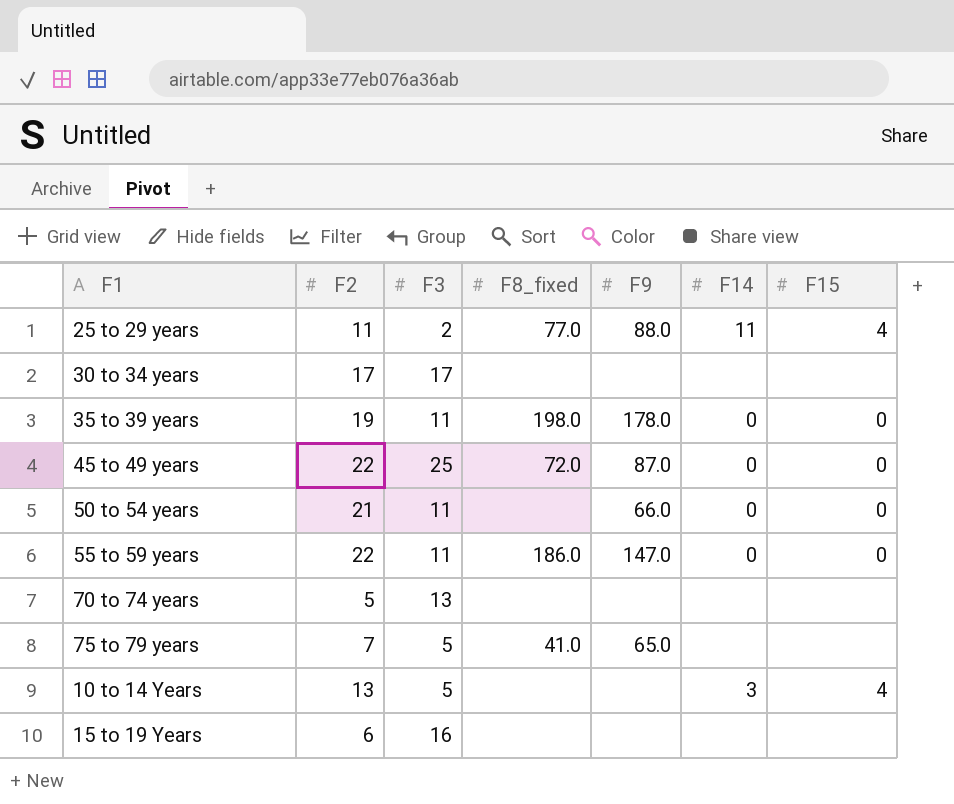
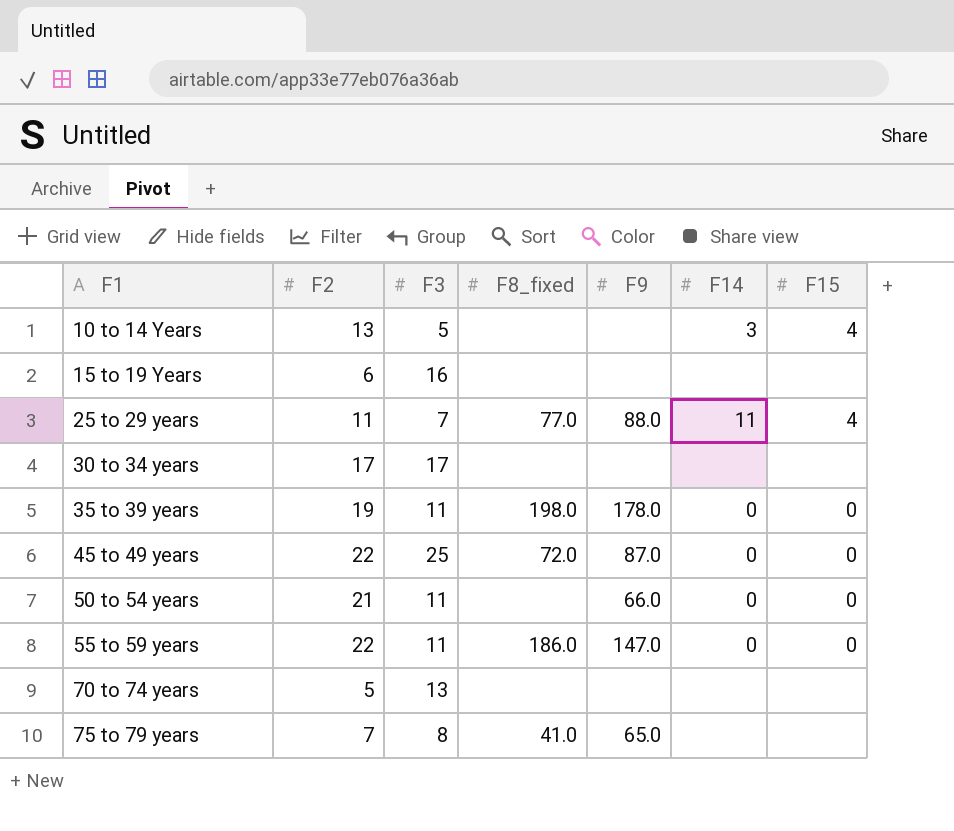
row order: none -> F1 ascending
25 to 29 years | F3: 2 -> 7
75 to 79 years | F3: 5 -> 8

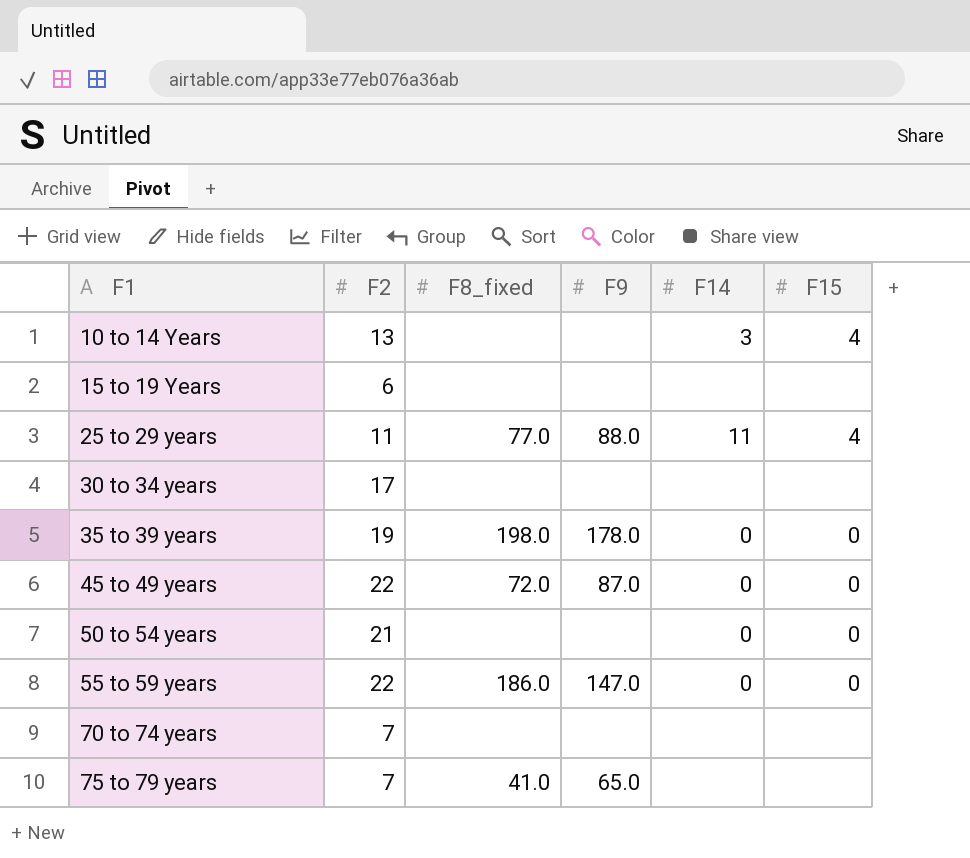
column F3 | position: 3 -> none
50 to 54 years | F9: 66.0 -> none
70 to 74 years | F2: 5 -> 7

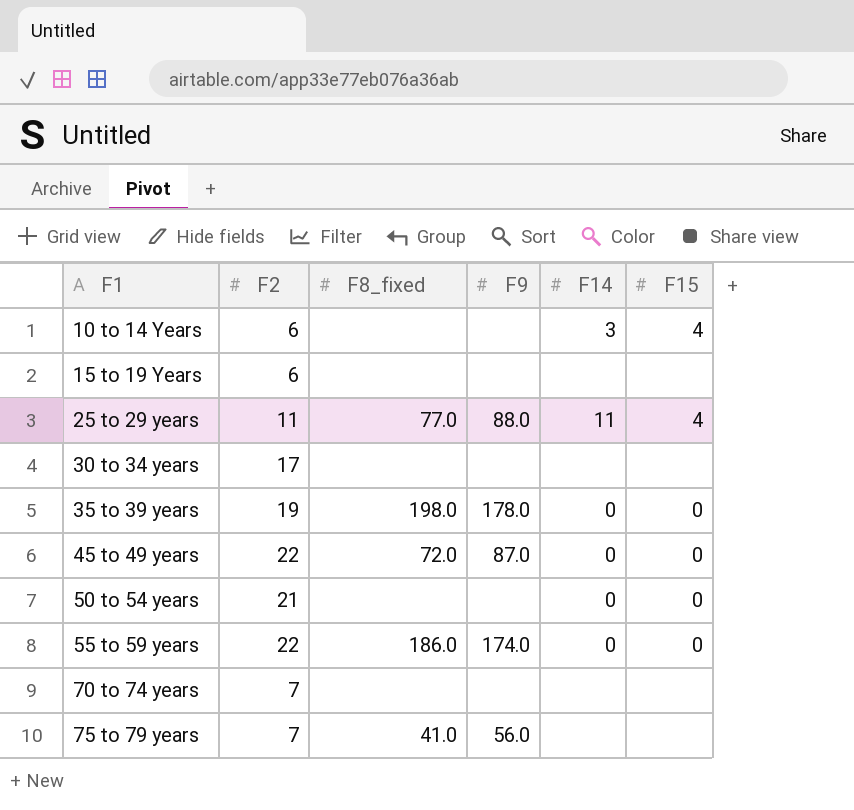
10 to 14 Years | F2: 13 -> 6
55 to 59 years | F9: 147.0 -> 174.0
75 to 79 years | F9: 65.0 -> 56.0

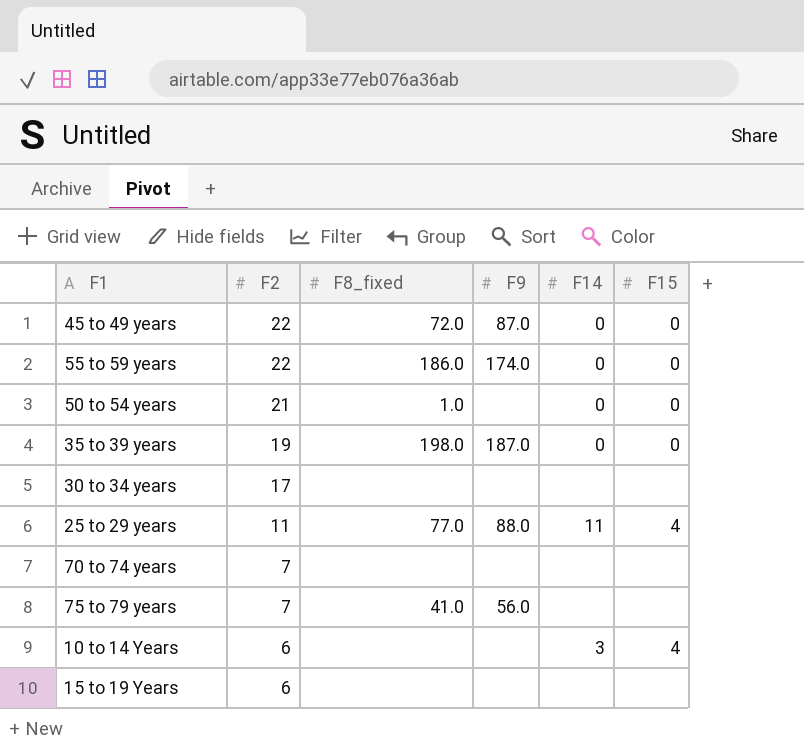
row order: F1 ascending -> F2 descending
50 to 54 years | F8_fixed: none -> 1.0
35 to 39 years | F9: 178.0 -> 187.0

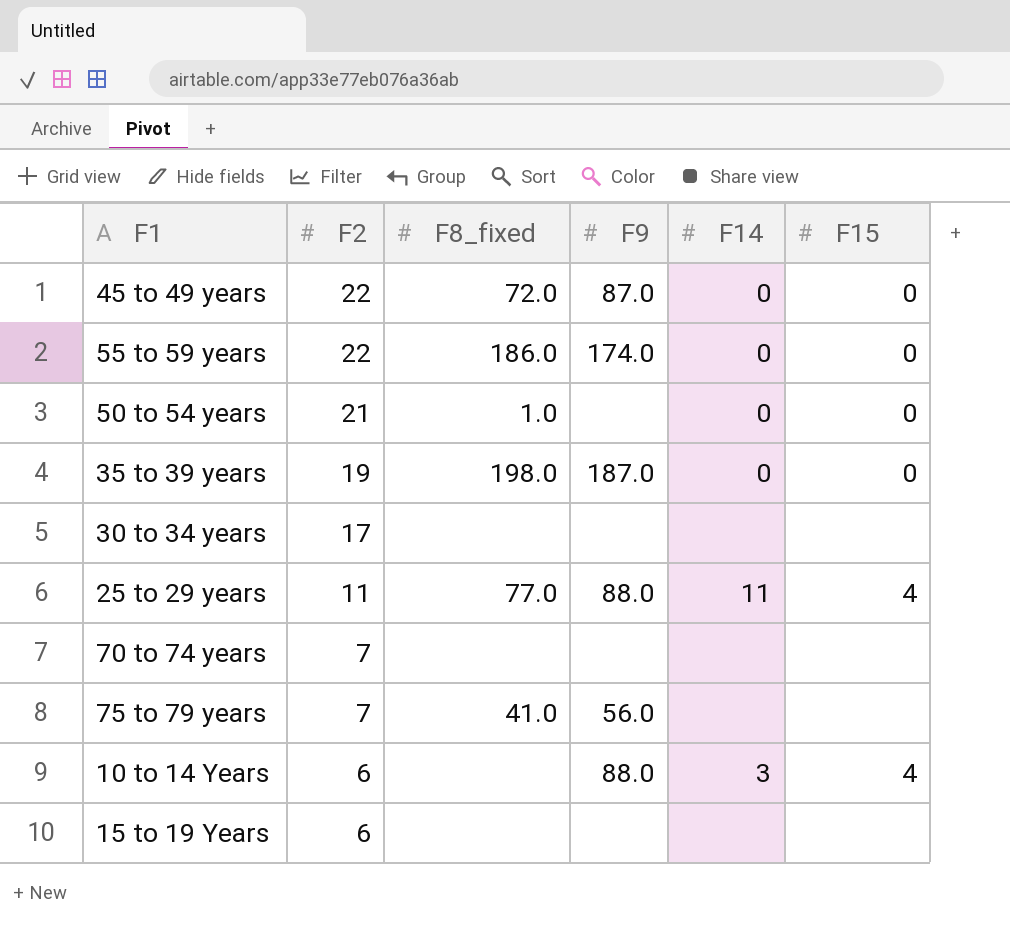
10 to 14 Years | F9: none -> 88.0

